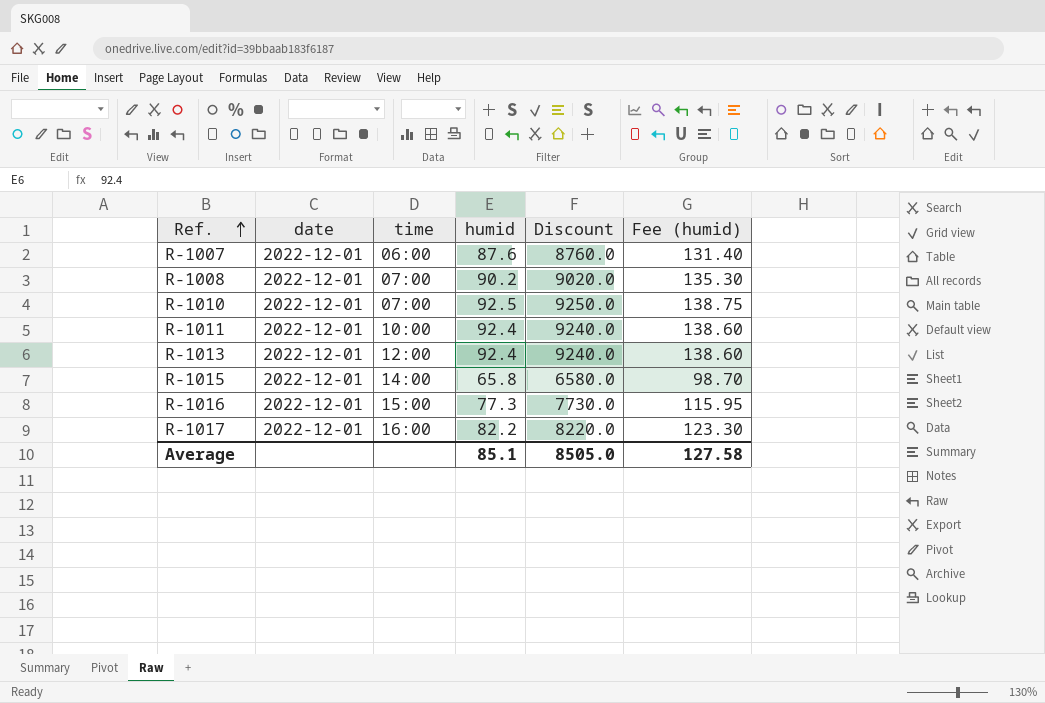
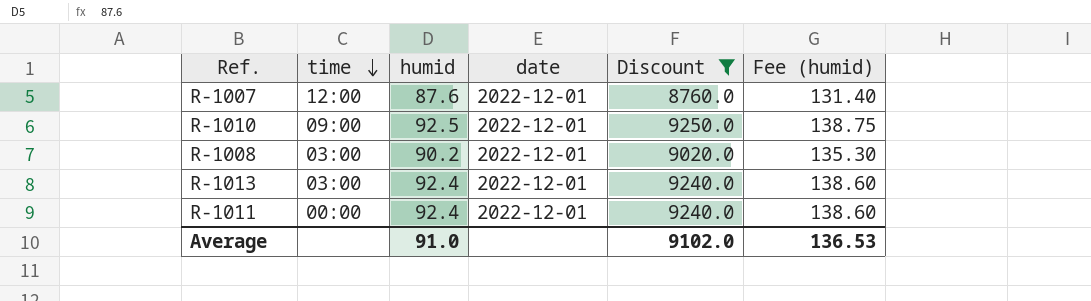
filter: none -> Discount >= 8760.0
row order: Ref. ascending -> time descending
column date | position: 2 -> 4
R-1007 | time: 06:00 -> 12:00
R-1010 | time: 07:00 -> 09:00
R-1008 | time: 07:00 -> 03:00
R-1013 | time: 12:00 -> 03:00
R-1011 | time: 10:00 -> 00:00
Average | humid: 85.1 -> 91.0
Average | Discount: 8505.0 -> 9102.0
Average | Fee (humid): 127.58 -> 136.53

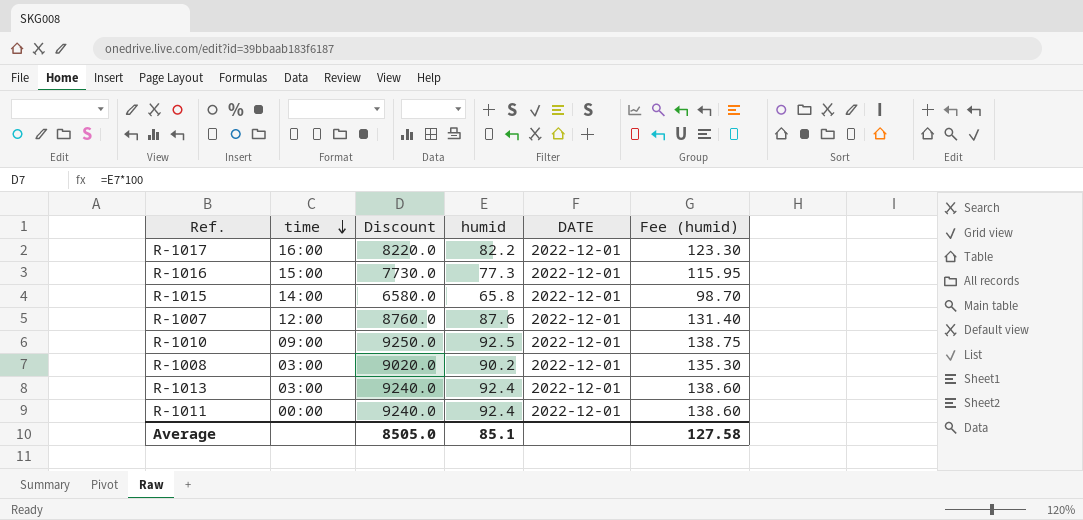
filter: Discount >= 8760.0 -> none
column Discount | position: 5 -> 3
column name: date -> DATE
Average | Discount: 9102.0 -> 8505.0
Average | humid: 91.0 -> 85.1
Average | Fee (humid): 136.53 -> 127.58

